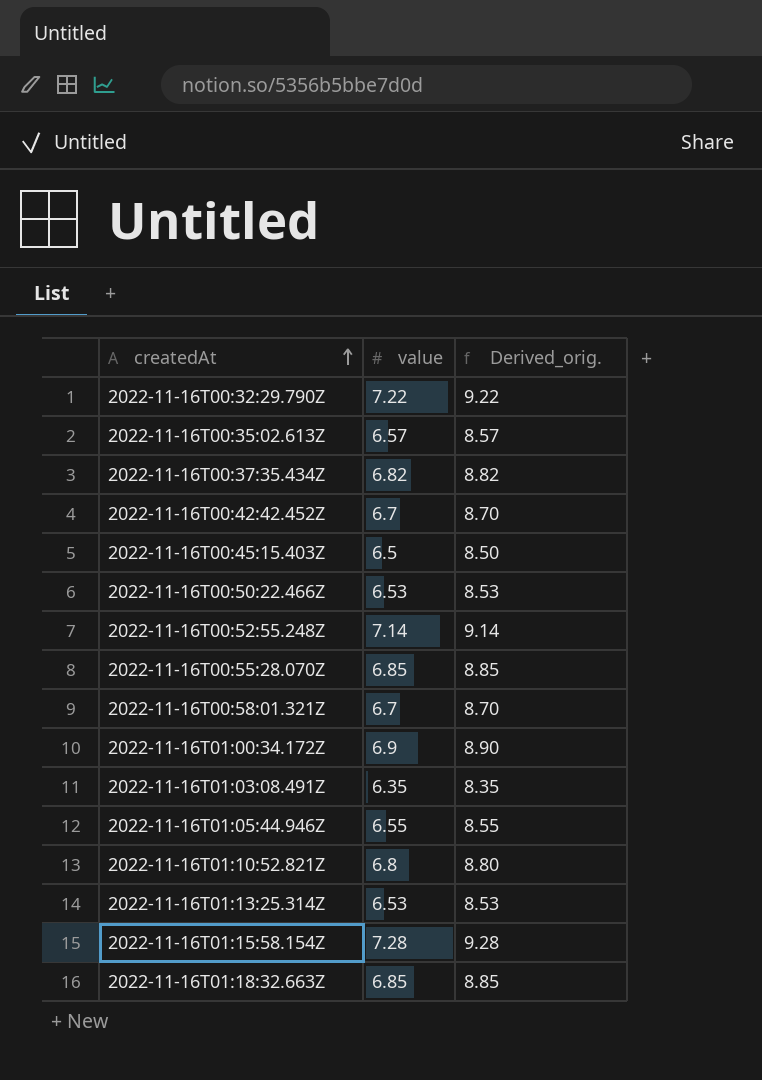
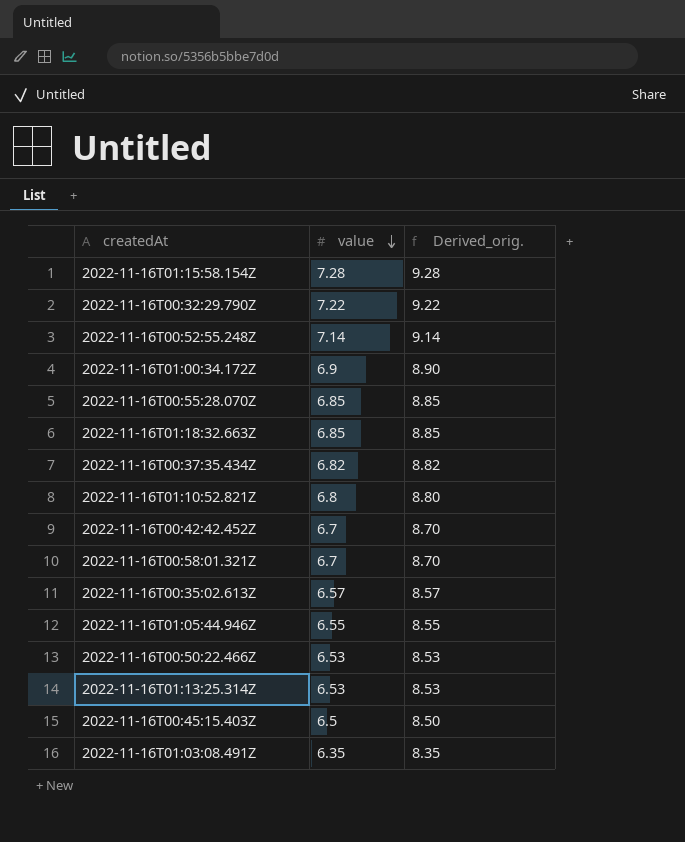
row order: createdAt ascending -> value descending

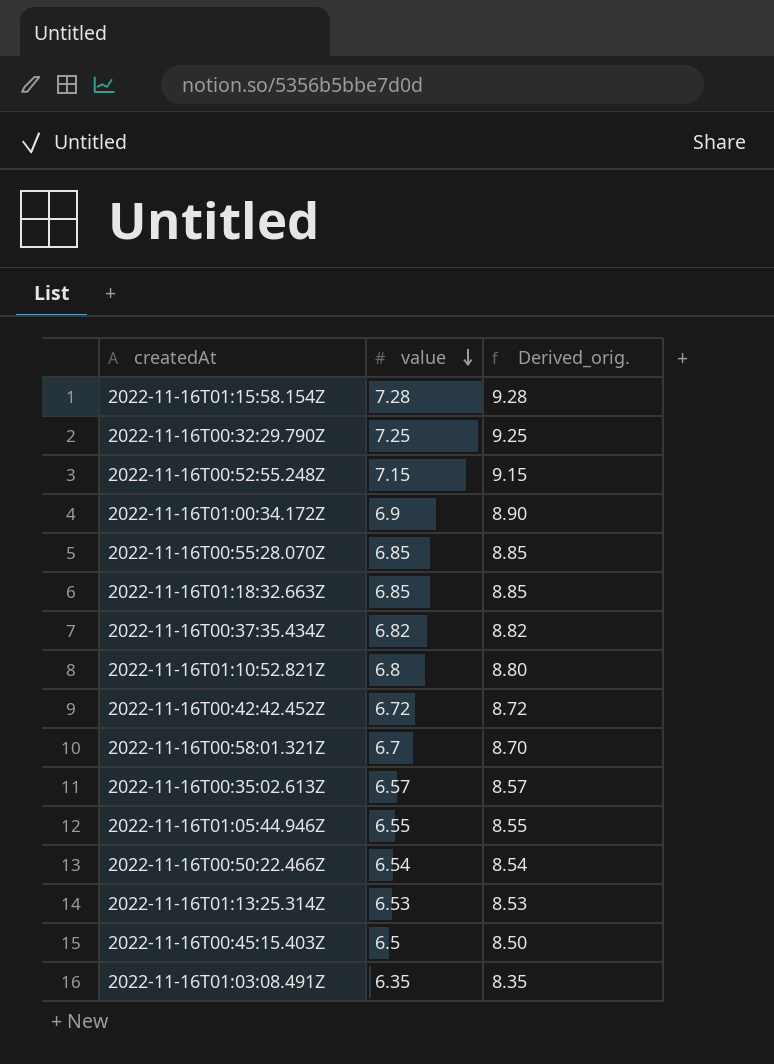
2022-11-16T00:32:29.790Z | value: 7.22 -> 7.25
2022-11-16T00:32:29.790Z | Derived_orig.: 9.22 -> 9.25
2022-11-16T00:52:55.248Z | value: 7.14 -> 7.15
2022-11-16T00:52:55.248Z | Derived_orig.: 9.14 -> 9.15
2022-11-16T00:42:42.452Z | value: 6.7 -> 6.72
2022-11-16T00:42:42.452Z | Derived_orig.: 8.70 -> 8.72
2022-11-16T00:50:22.466Z | value: 6.53 -> 6.54
2022-11-16T00:50:22.466Z | Derived_orig.: 8.53 -> 8.54

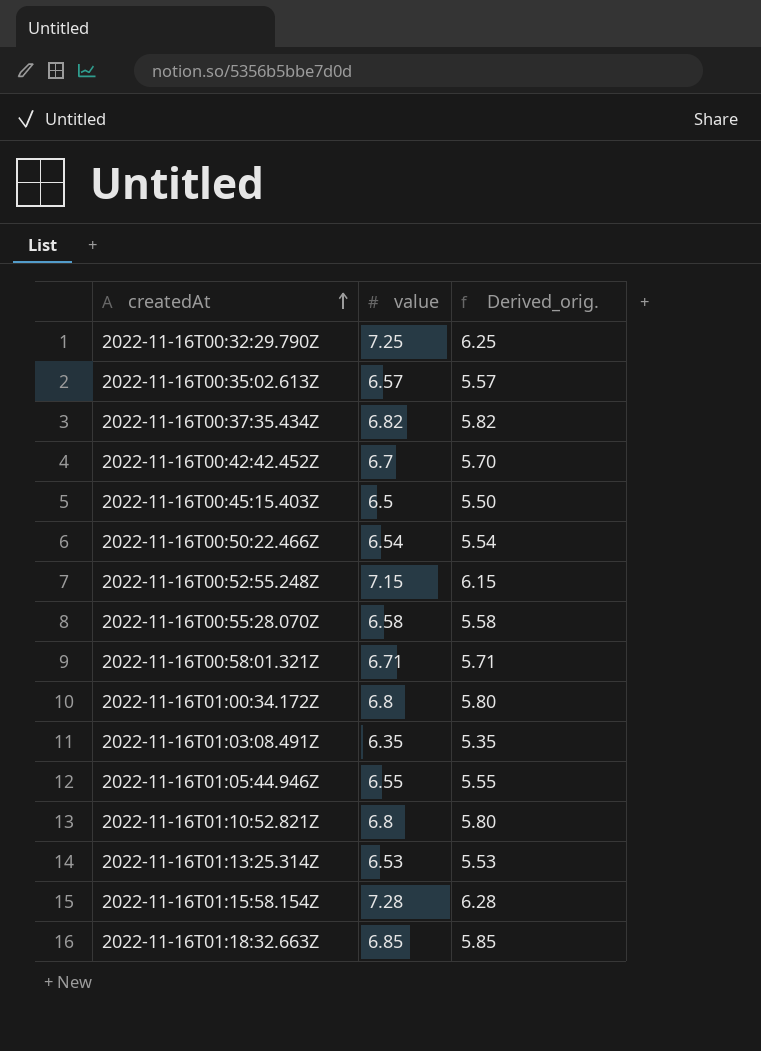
row order: value descending -> createdAt ascending
column Derived_orig. | formula: [value] + 2 -> [value] - 1
2022-11-16T00:42:42.452Z | value: 6.72 -> 6.7
2022-11-16T00:55:28.070Z | value: 6.85 -> 6.58
2022-11-16T00:58:01.321Z | value: 6.7 -> 6.71
2022-11-16T01:00:34.172Z | value: 6.9 -> 6.8

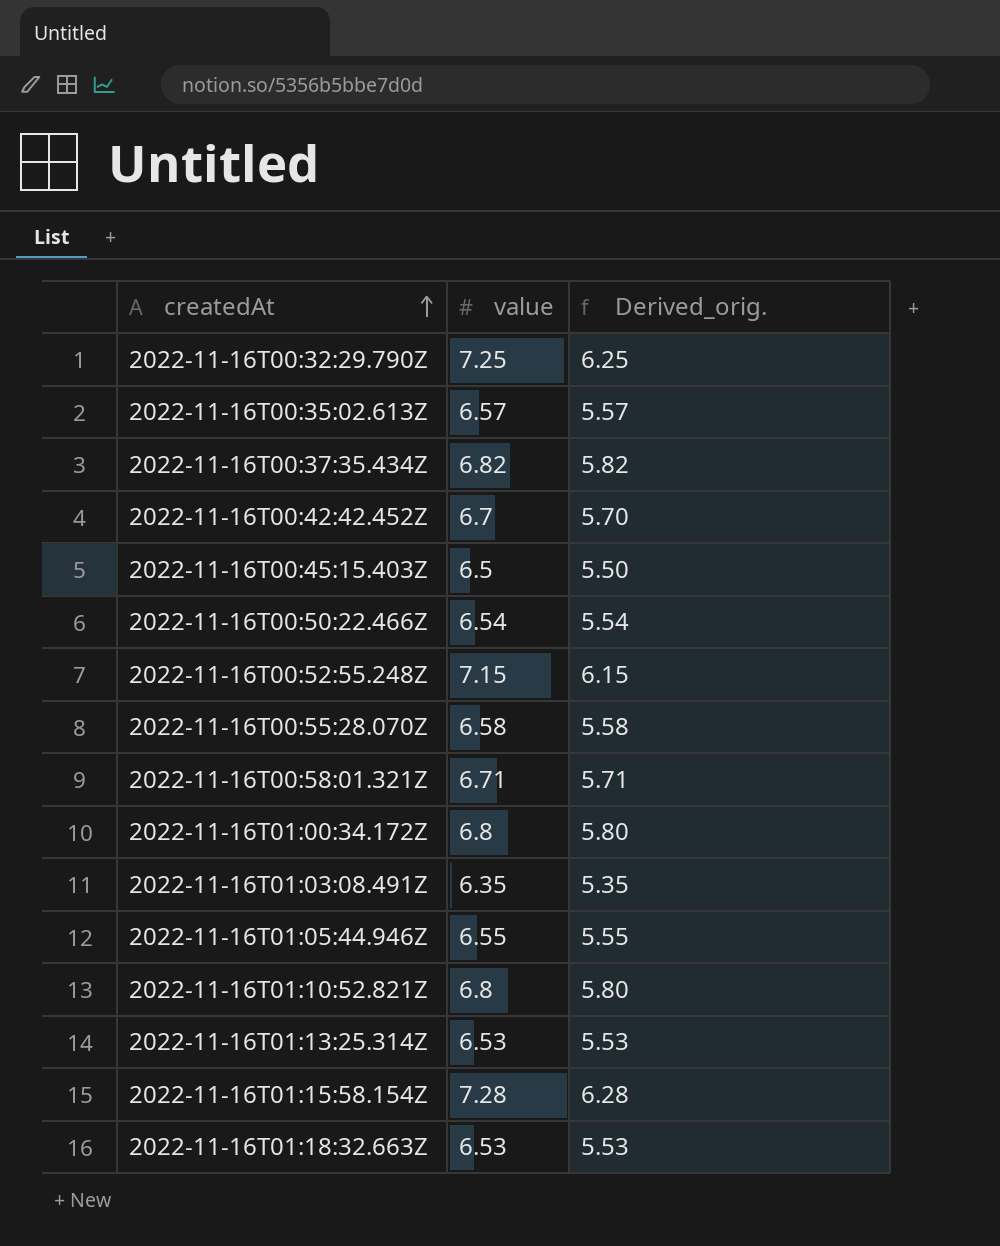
2022-11-16T01:18:32.663Z | value: 6.85 -> 6.53
2022-11-16T01:18:32.663Z | Derived_orig.: 5.85 -> 5.53

